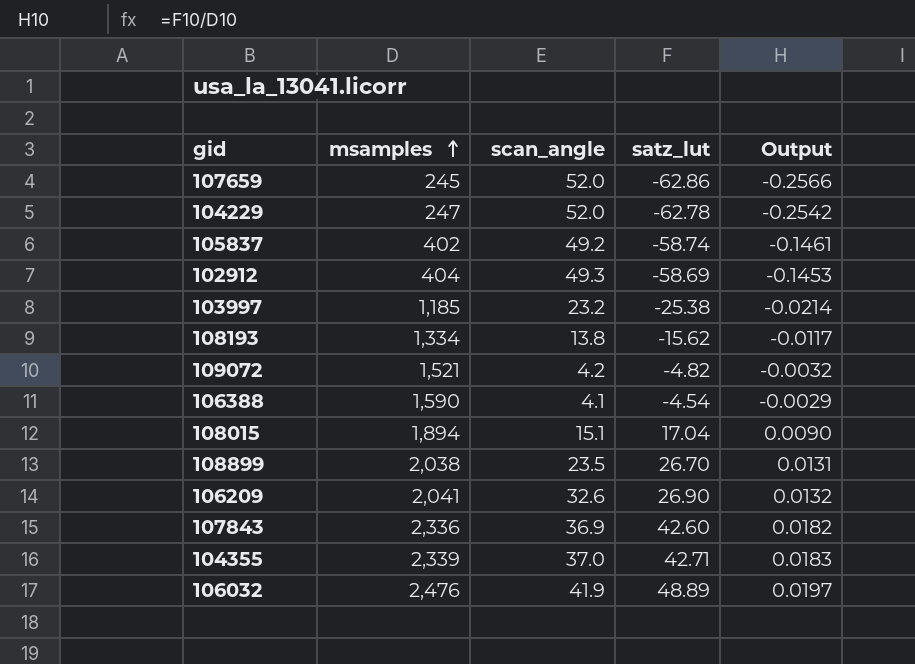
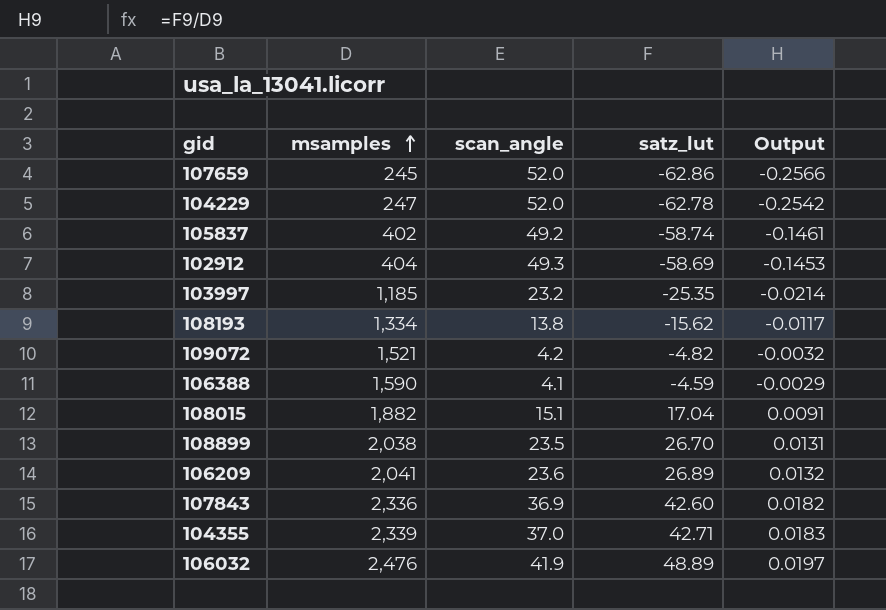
103997 | satz_lut: -25.38 -> -25.35
106388 | satz_lut: -4.54 -> -4.59
108015 | msamples: 1,894 -> 1,882
108015 | Output: 0.0090 -> 0.0091
106209 | scan_angle: 32.6 -> 23.6
106209 | satz_lut: 26.90 -> 26.89

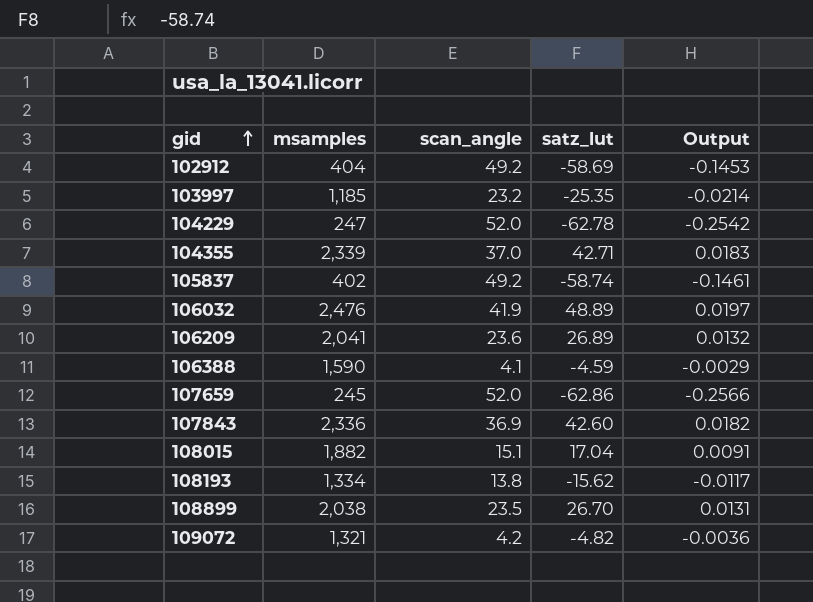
row order: msamples ascending -> gid ascending
102912 | scan_angle: 49.3 -> 49.2
109072 | msamples: 1,521 -> 1,321
109072 | Output: -0.0032 -> -0.0036

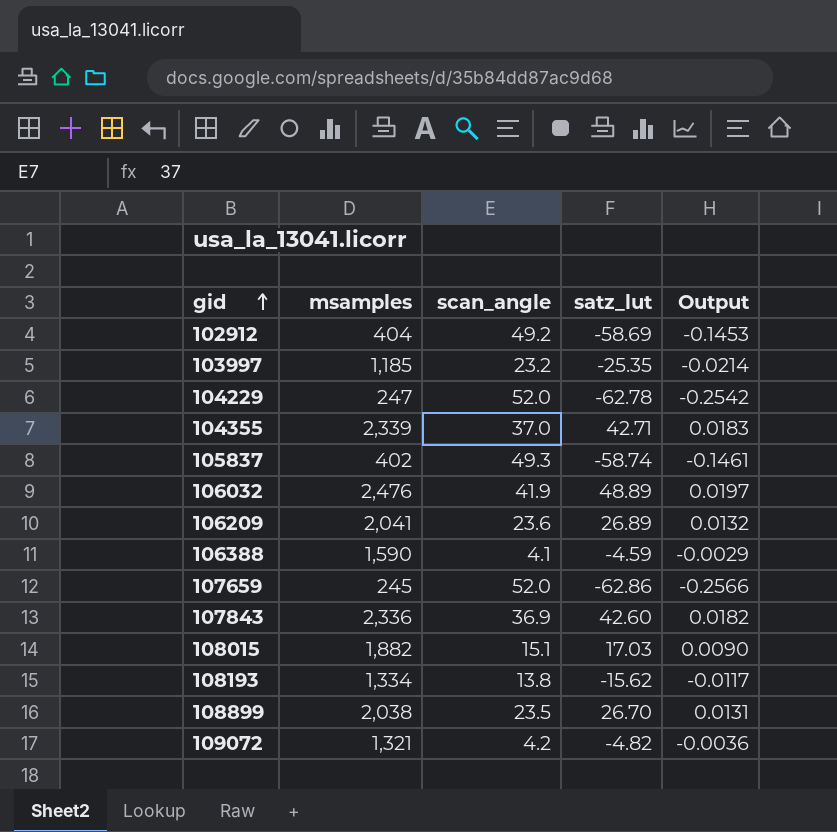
105837 | scan_angle: 49.2 -> 49.3
108015 | satz_lut: 17.04 -> 17.03
108015 | Output: 0.0091 -> 0.0090

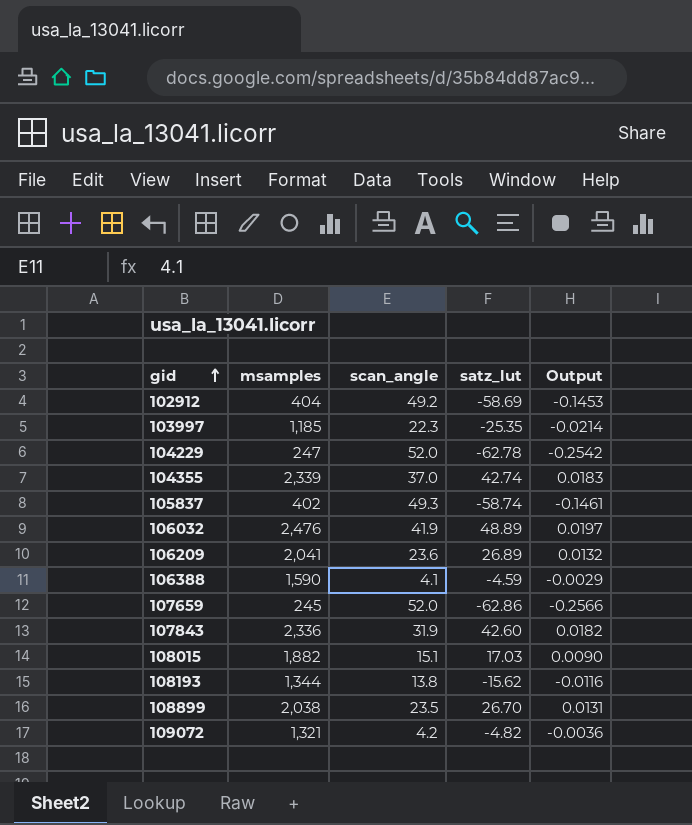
103997 | scan_angle: 23.2 -> 22.3
104355 | satz_lut: 42.71 -> 42.74
107843 | scan_angle: 36.9 -> 31.9
108193 | msamples: 1,334 -> 1,344
108193 | Output: -0.0117 -> -0.0116

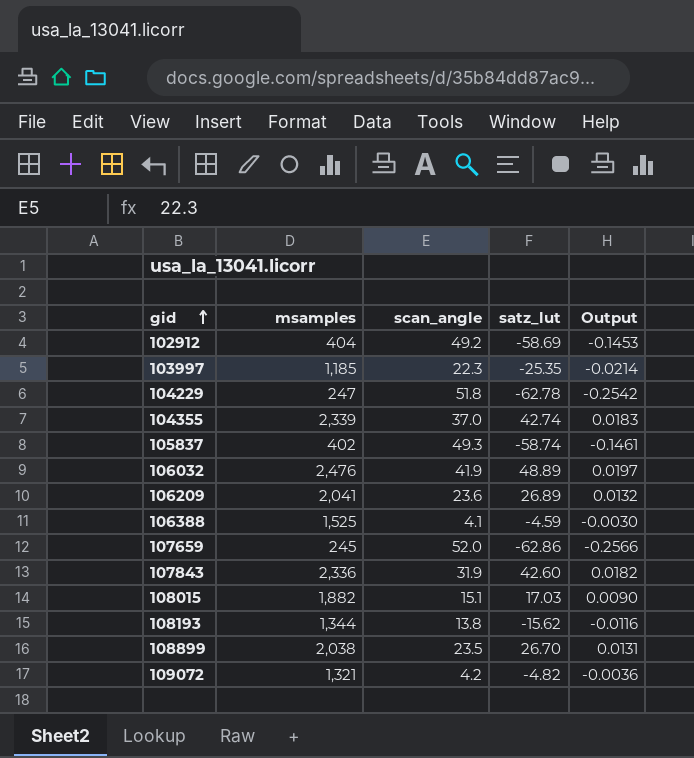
104229 | scan_angle: 52.0 -> 51.8
106388 | msamples: 1,590 -> 1,525
106388 | Output: -0.0029 -> -0.0030

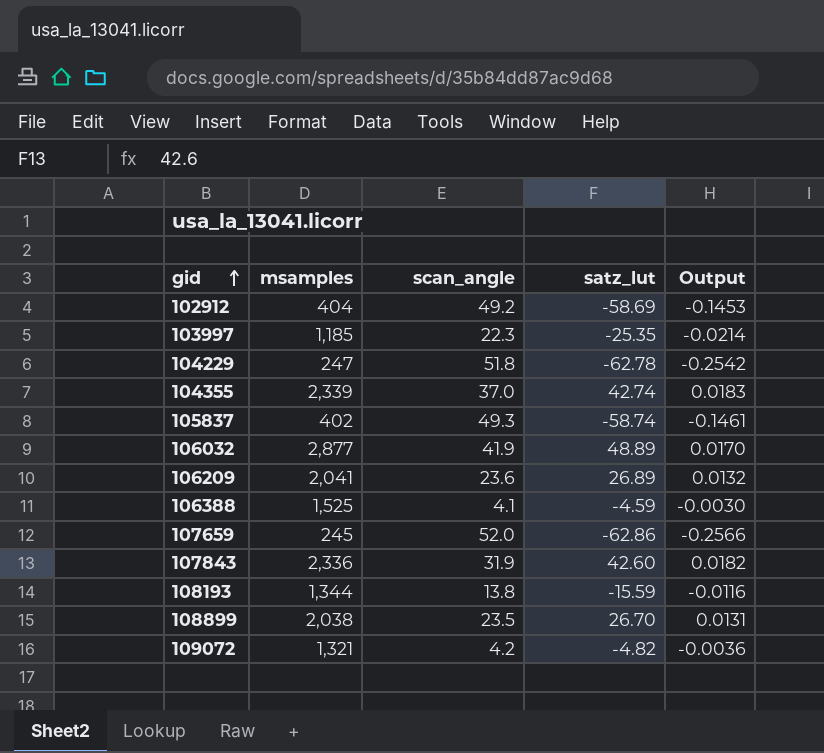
row 108015: 1,882 | 15.1 | 17.03 | 0.0090 -> none
106032 | msamples: 2,476 -> 2,877
106032 | Output: 0.0197 -> 0.0170
108193 | satz_lut: -15.62 -> -15.59

